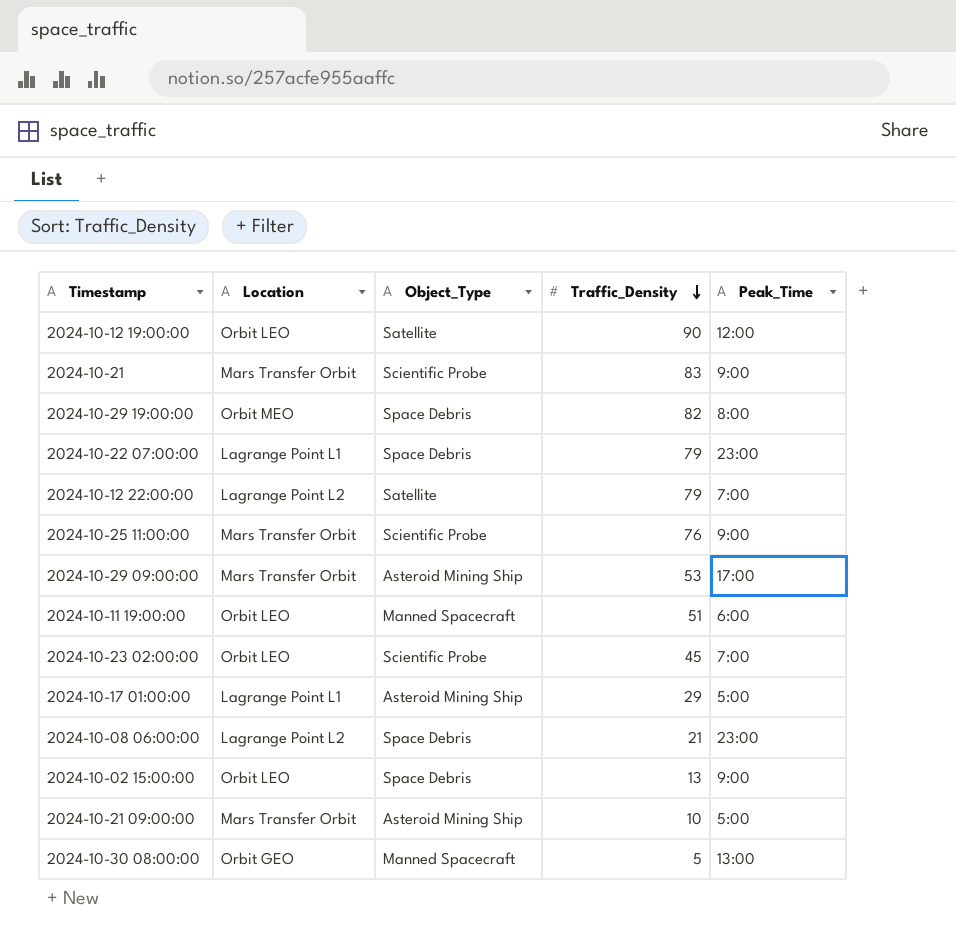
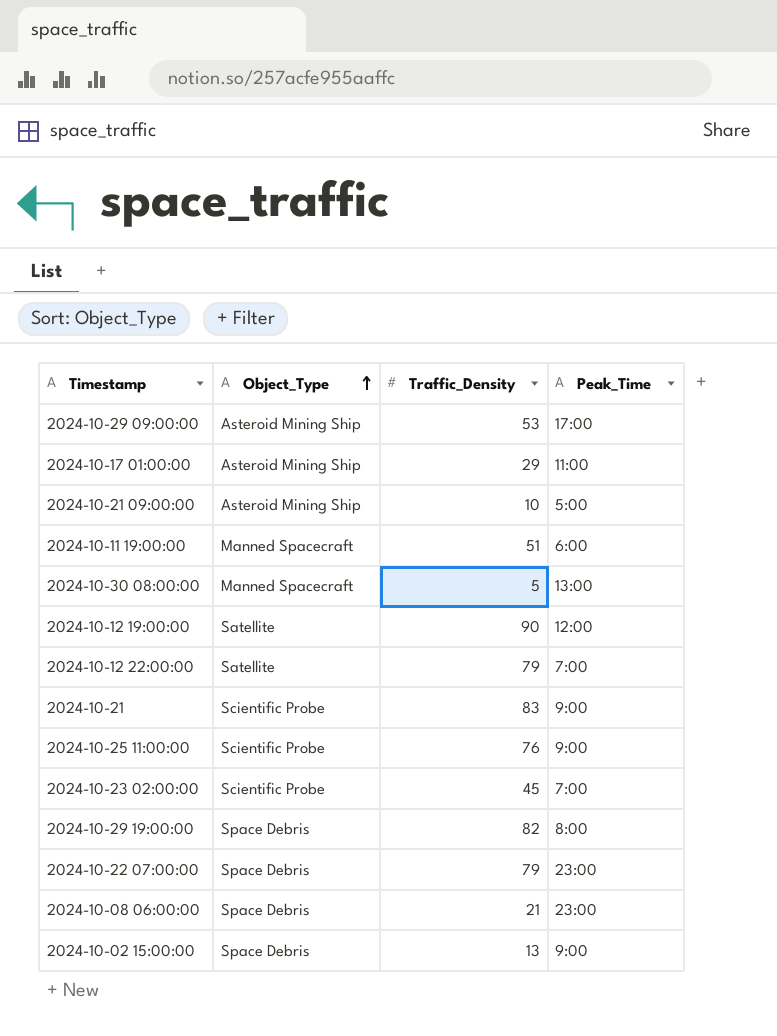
row order: Traffic_Density descending -> Object_Type ascending
column Location | position: 2 -> none
2024-10-17 01:00:00 | Peak_Time: 5:00 -> 11:00

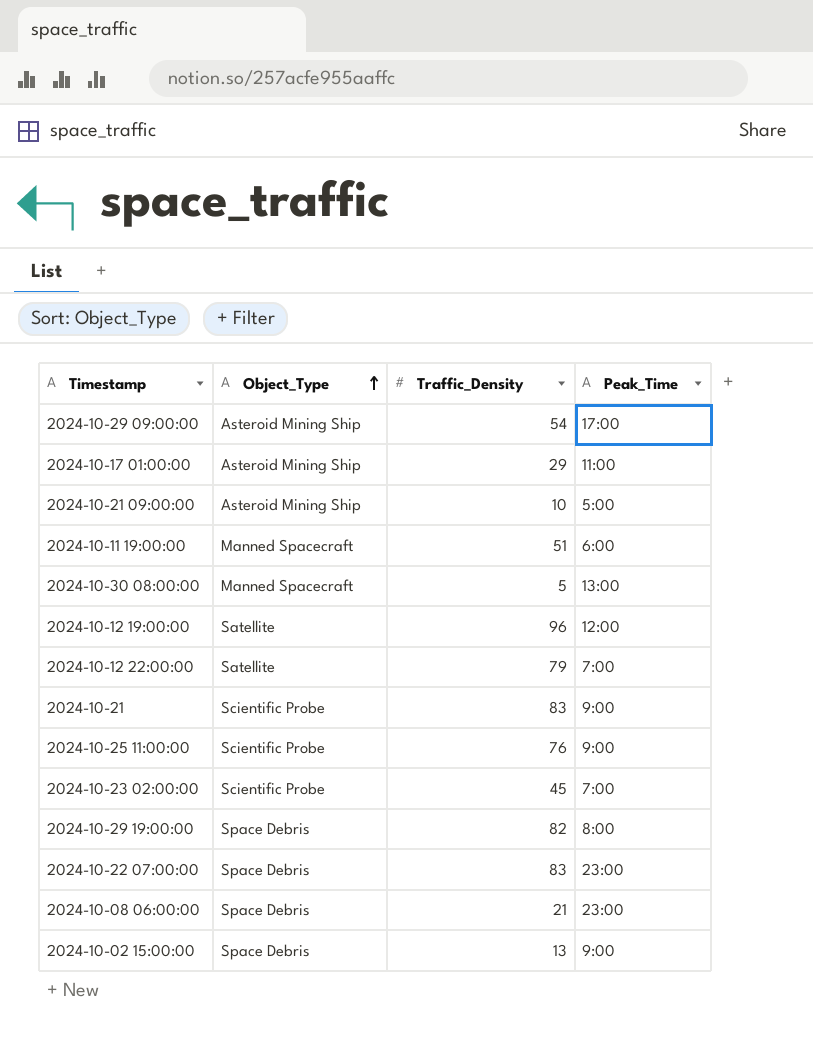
2024-10-29 09:00:00 | Traffic_Density: 53 -> 54
2024-10-12 19:00:00 | Traffic_Density: 90 -> 96
2024-10-22 07:00:00 | Traffic_Density: 79 -> 83

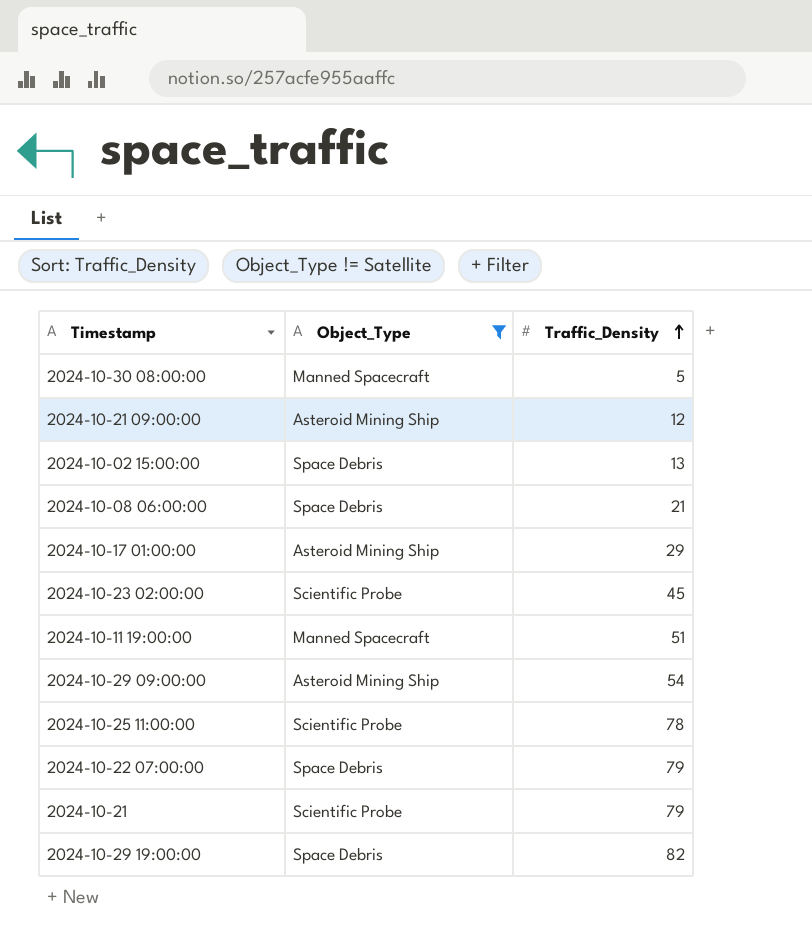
filter: none -> Object_Type != Satellite
row order: Object_Type ascending -> Traffic_Density ascending
column Peak_Time | position: 4 -> none
2024-10-21 09:00:00 | Traffic_Density: 10 -> 12
2024-10-25 11:00:00 | Traffic_Density: 76 -> 78
2024-10-22 07:00:00 | Traffic_Density: 83 -> 79
2024-10-21 | Traffic_Density: 83 -> 79

